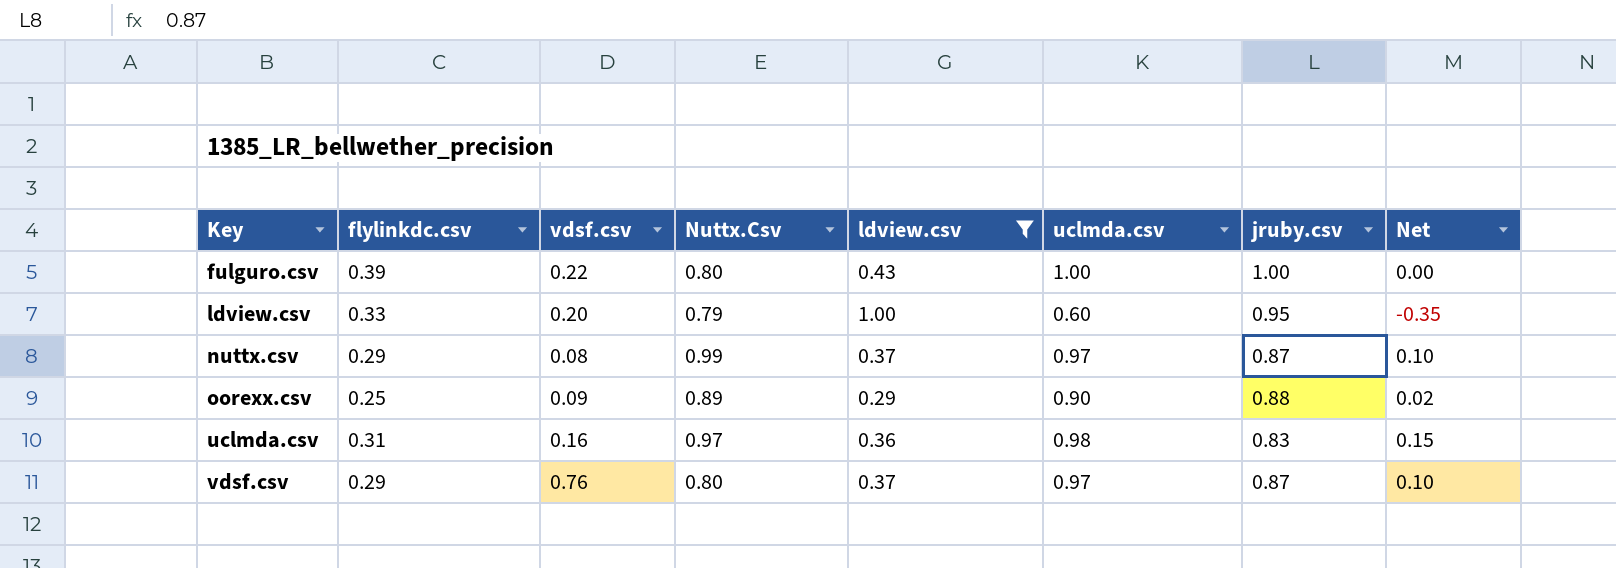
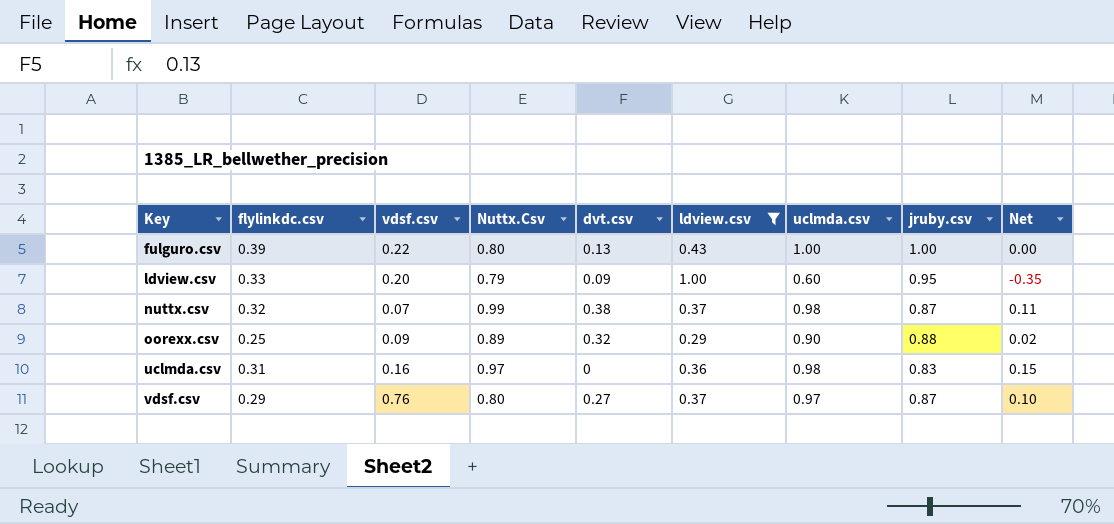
column dvt.csv | position: none -> 5
nuttx.csv | flylinkdc.csv: 0.29 -> 0.32
nuttx.csv | vdsf.csv: 0.08 -> 0.07
nuttx.csv | uclmda.csv: 0.97 -> 0.98
nuttx.csv | Net: 0.10 -> 0.11

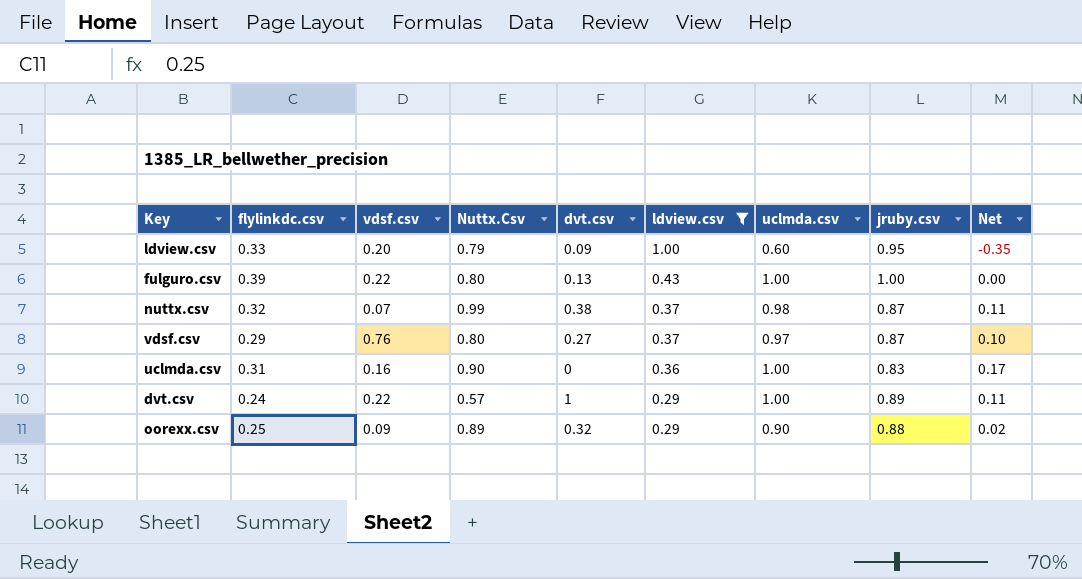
row order: Key ascending -> ldview.csv descending
uclmda.csv | Nuttx.Csv: 0.97 -> 0.90
uclmda.csv | uclmda.csv: 0.98 -> 1.00
uclmda.csv | Net: 0.15 -> 0.17
row dvt.csv: none -> 0.24 | 0.22 | 0.57 | 1 | 0.29 | 1.00 | 0.89 | 0.11

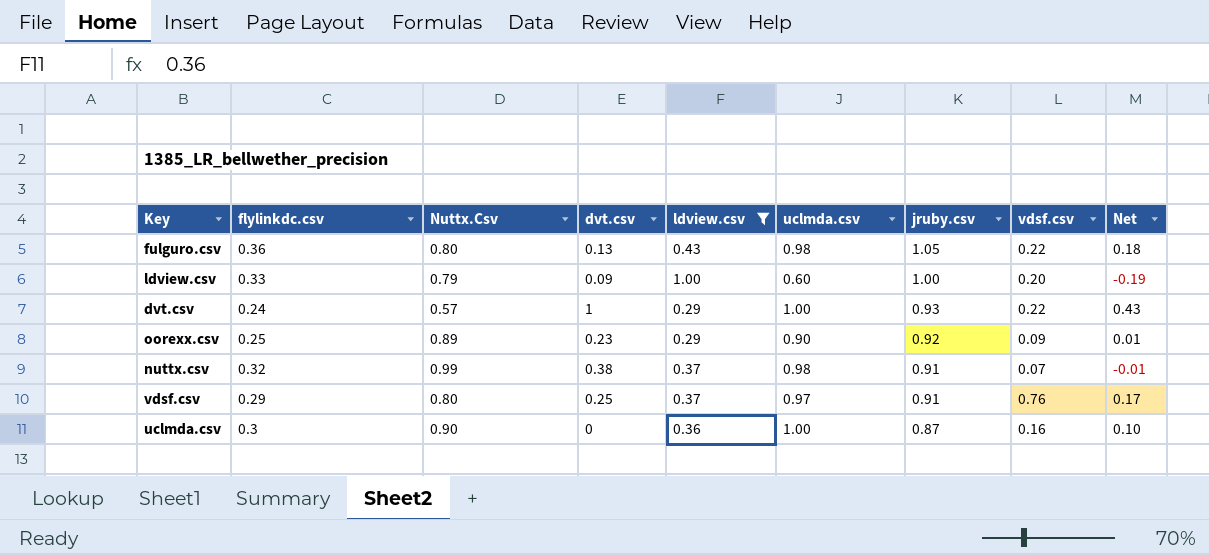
row order: ldview.csv descending -> jruby.csv descending
column vdsf.csv | position: 3 -> 8
column Net | formula: [uclmda.csv] - [jruby.csv] -> [uclmda.csv] - [Nuttx.Csv]
fulguro.csv | flylinkdc.csv: 0.39 -> 0.36
fulguro.csv | uclmda.csv: 1.00 -> 0.98
fulguro.csv | jruby.csv: 1.00 -> 1.05
ldview.csv | jruby.csv: 0.95 -> 1.00
dvt.csv | jruby.csv: 0.89 -> 0.93
oorexx.csv | dvt.csv: 0.32 -> 0.23
oorexx.csv | jruby.csv: 0.88 -> 0.92
nuttx.csv | jruby.csv: 0.87 -> 0.91
vdsf.csv | dvt.csv: 0.27 -> 0.25
vdsf.csv | jruby.csv: 0.87 -> 0.91
uclmda.csv | flylinkdc.csv: 0.31 -> 0.3
uclmda.csv | jruby.csv: 0.83 -> 0.87

